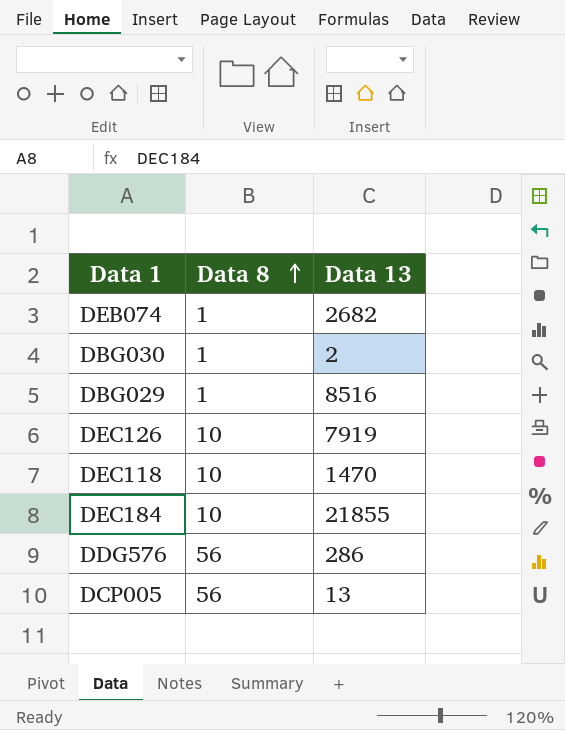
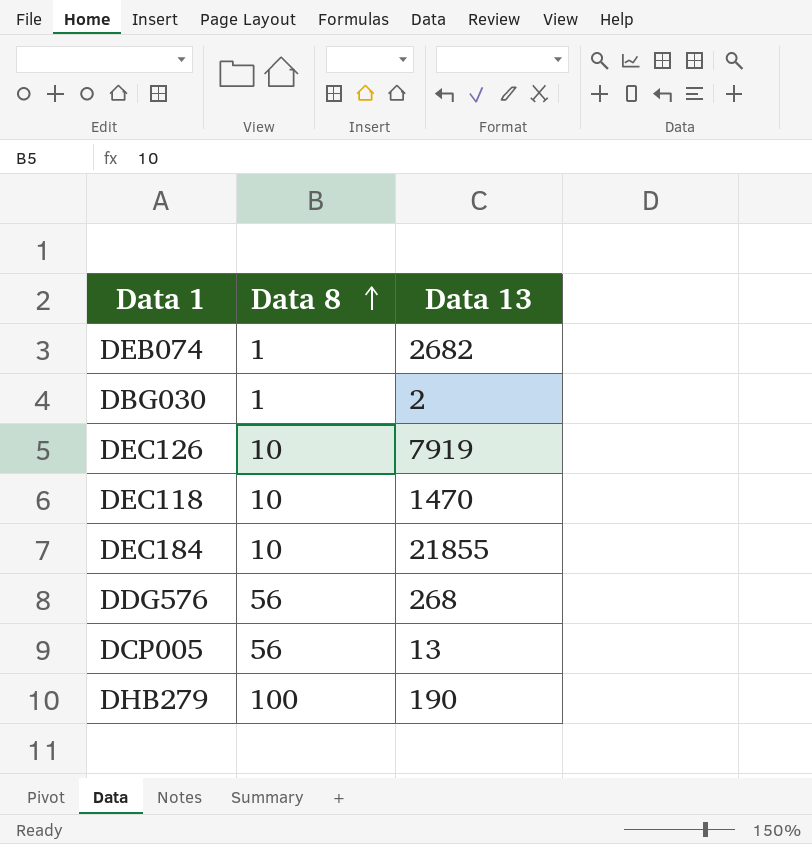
row DBG029: 1 | 8516 -> none
DDG576 | Data 13: 286 -> 268
row DHB279: none -> 100 | 190

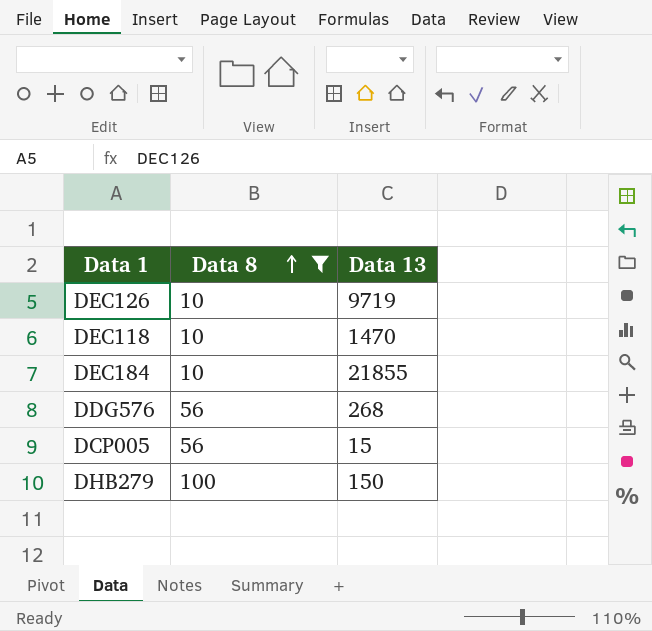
filter: none -> Data 8 != 1
DEC126 | Data 13: 7919 -> 9719
DCP005 | Data 13: 13 -> 15
DHB279 | Data 13: 190 -> 150

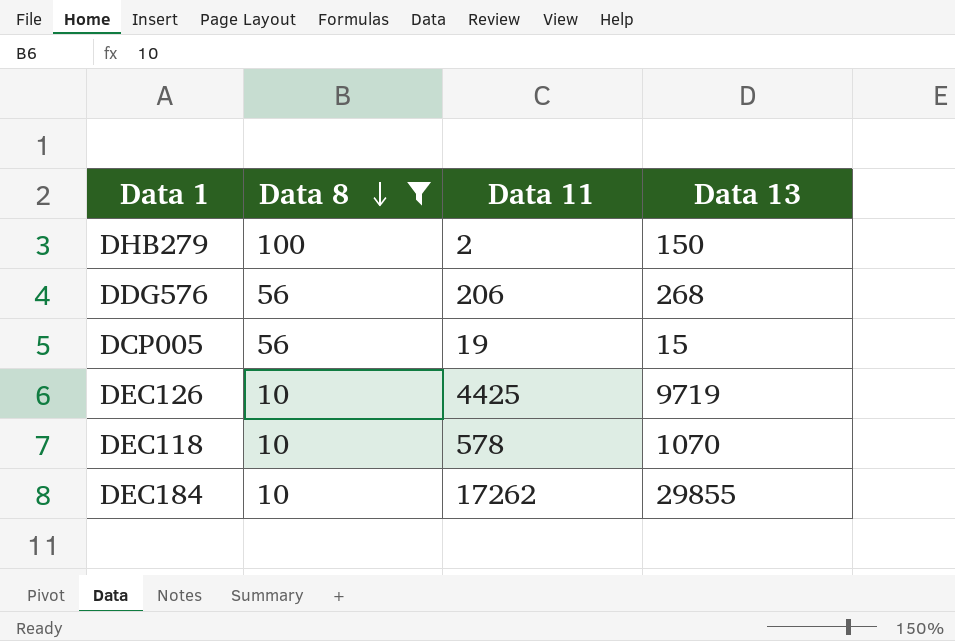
row order: Data 8 ascending -> Data 8 descending
column Data 11 | position: none -> 3
DEC118 | Data 13: 1470 -> 1070
DEC184 | Data 13: 21855 -> 29855

